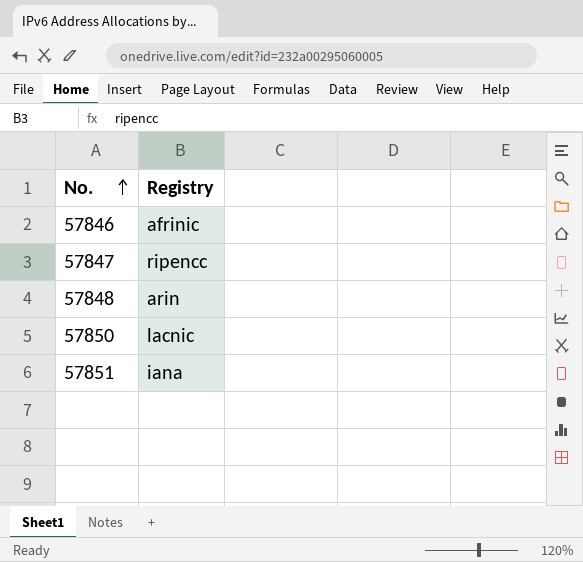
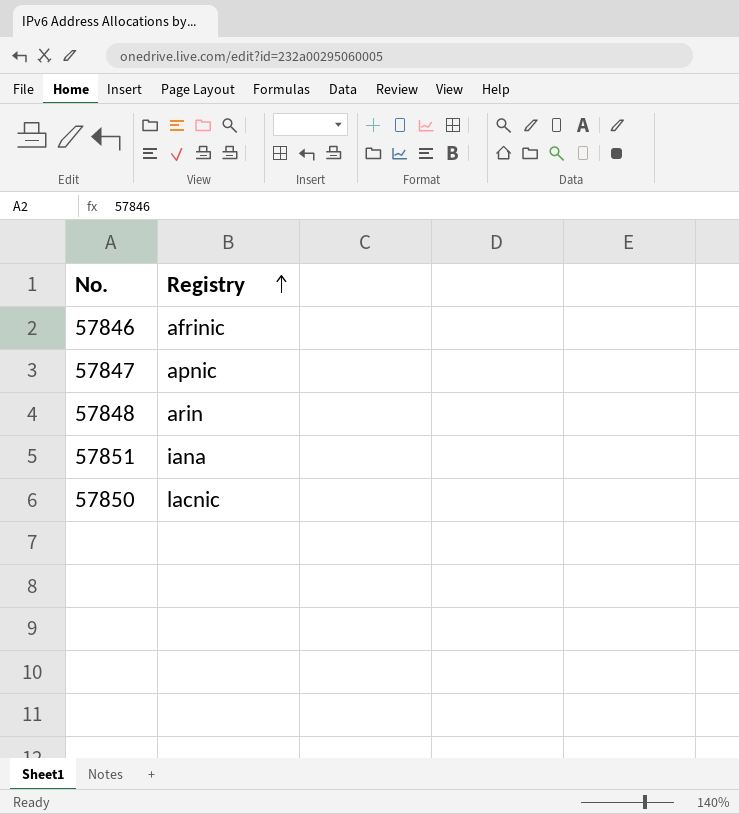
row order: No. ascending -> Registry ascending
57847 | Registry: ripencc -> apnic

